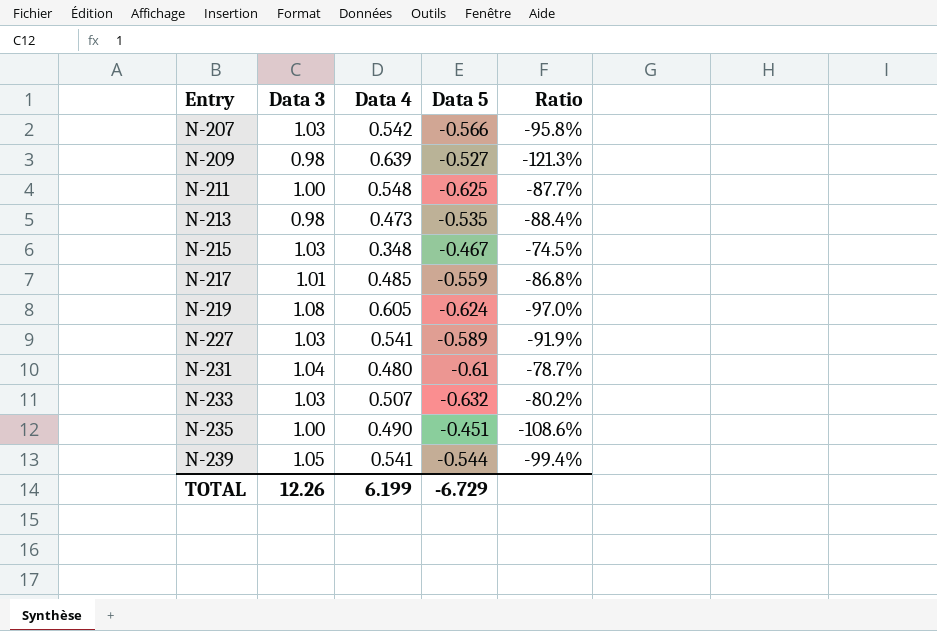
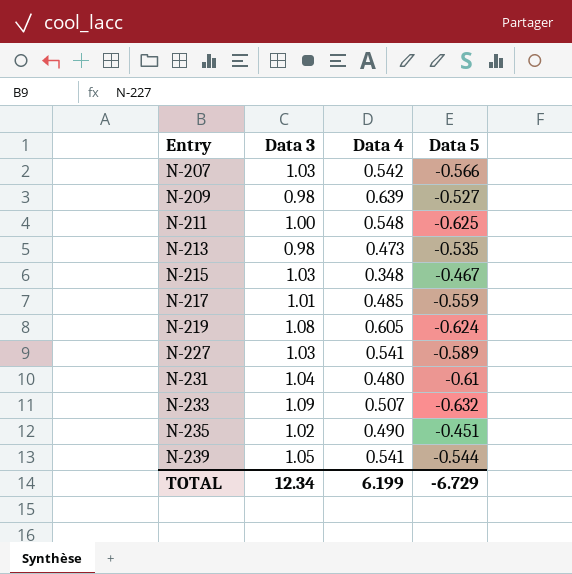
column Ratio | formula: [Data 4] / [Data 5] -> none
N-233 | Data 3: 1.03 -> 1.09
N-235 | Data 3: 1.00 -> 1.02
TOTAL | Data 3: 12.26 -> 12.34

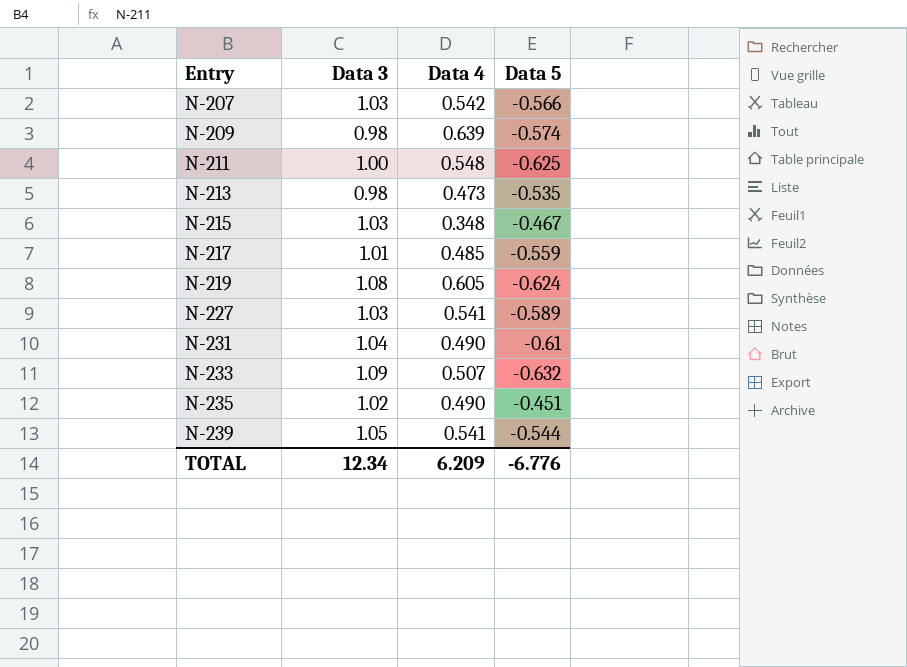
N-209 | Data 5: -0.527 -> -0.574
N-231 | Data 4: 0.480 -> 0.490
TOTAL | Data 4: 6.199 -> 6.209
TOTAL | Data 5: -6.729 -> -6.776

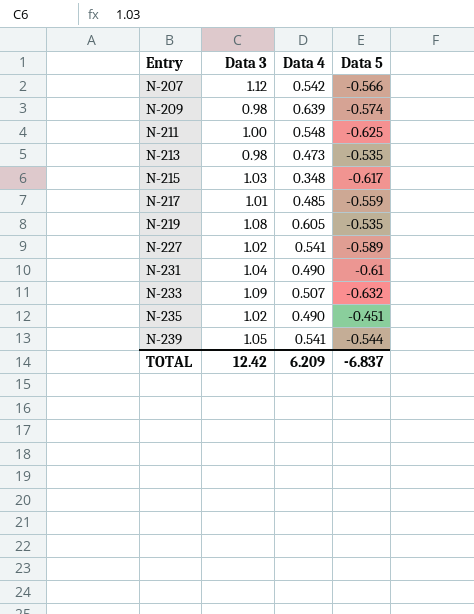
N-207 | Data 3: 1.03 -> 1.12
N-215 | Data 5: -0.467 -> -0.617
N-219 | Data 5: -0.624 -> -0.535
N-227 | Data 3: 1.03 -> 1.02
TOTAL | Data 3: 12.34 -> 12.42
TOTAL | Data 5: -6.776 -> -6.837

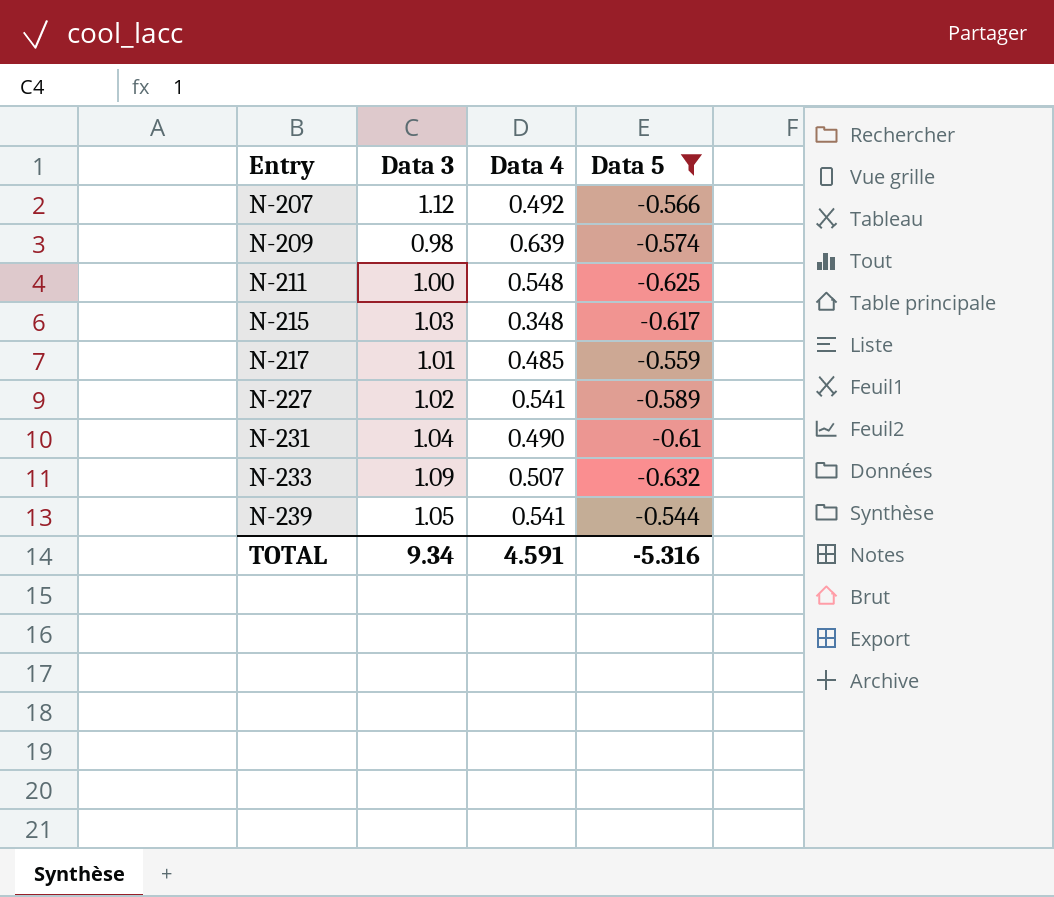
filter: none -> Data 5 <= -0.544
N-207 | Data 4: 0.542 -> 0.492
TOTAL | Data 3: 12.42 -> 9.34
TOTAL | Data 4: 6.209 -> 4.591
TOTAL | Data 5: -6.837 -> -5.316

